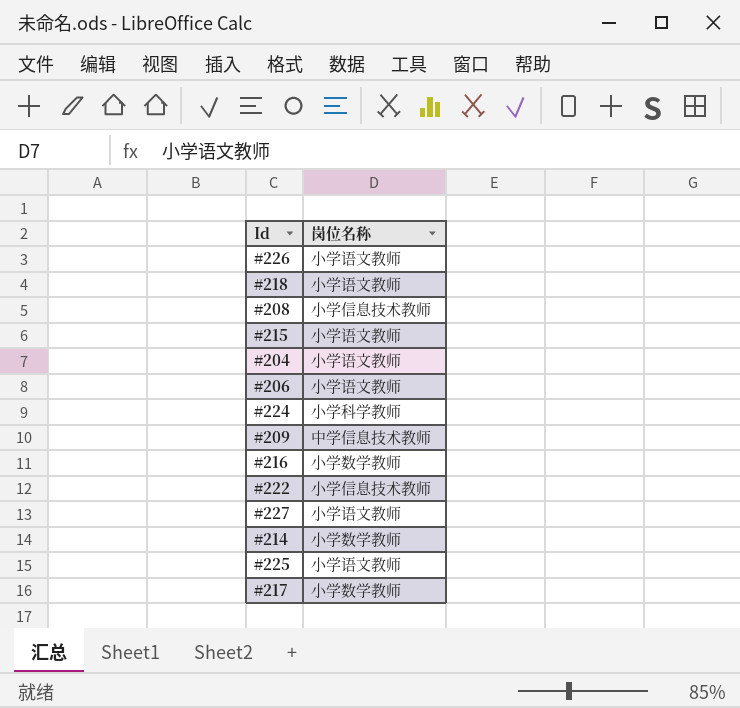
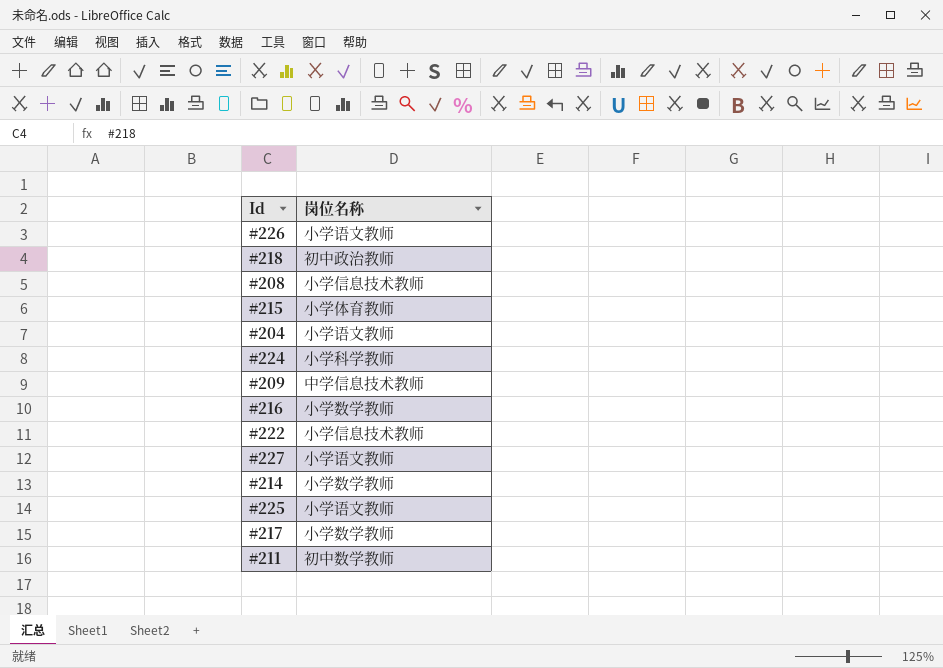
row #206: 小学语文教师 -> none
#218 | 岗位名称: 小学语文教师 -> 初中政治教师
#215 | 岗位名称: 小学语文教师 -> 小学体育教师
row #211: none -> 初中数学教师

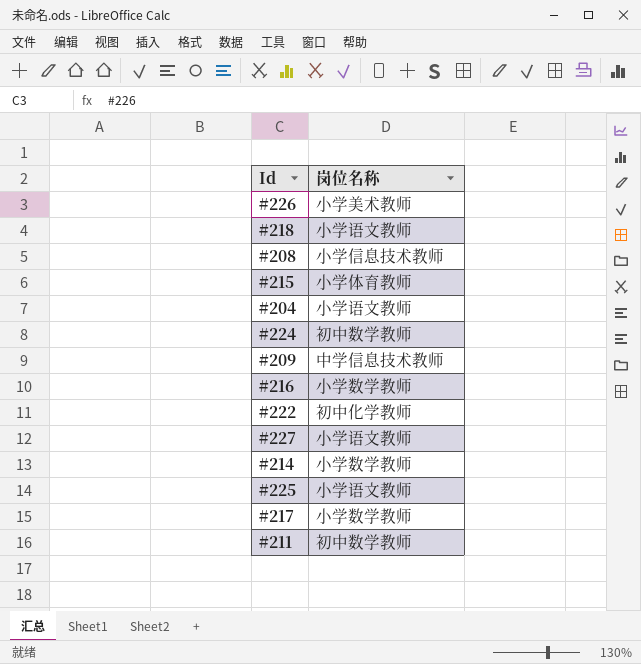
#226 | 岗位名称: 小学语文教师 -> 小学美术教师
#218 | 岗位名称: 初中政治教师 -> 小学语文教师
#224 | 岗位名称: 小学科学教师 -> 初中数学教师
#222 | 岗位名称: 小学信息技术教师 -> 初中化学教师

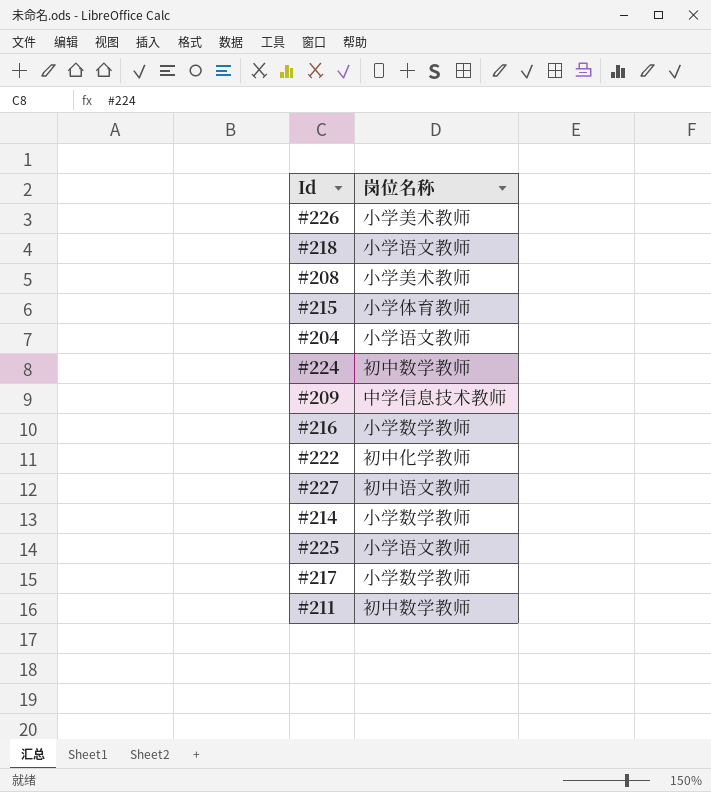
#208 | 岗位名称: 小学信息技术教师 -> 小学美术教师
#227 | 岗位名称: 小学语文教师 -> 初中语文教师

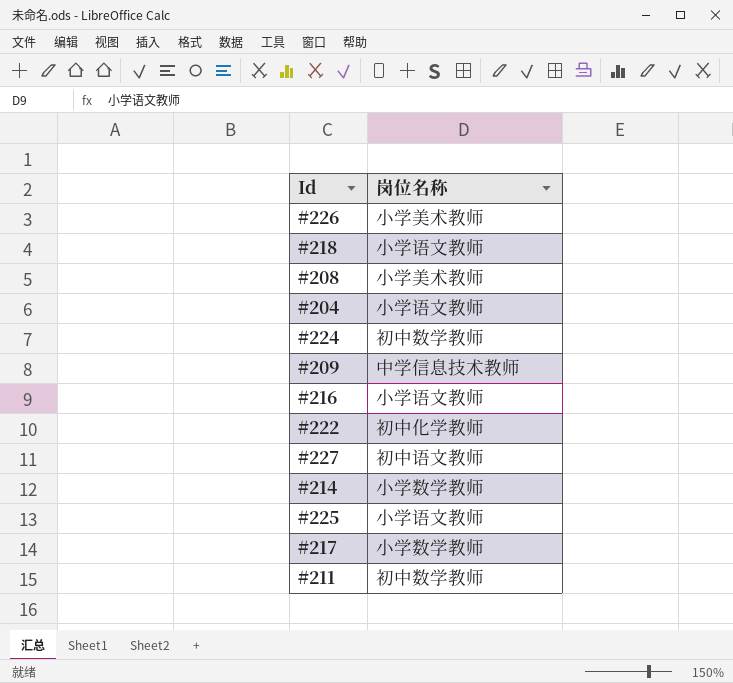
row #215: 小学体育教师 -> none
#216 | 岗位名称: 小学数学教师 -> 小学语文教师

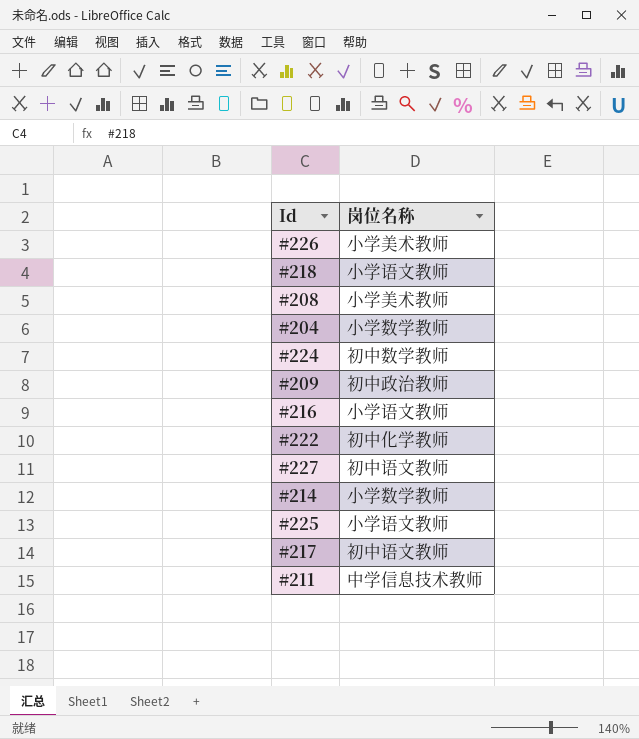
#204 | 岗位名称: 小学语文教师 -> 小学数学教师
#209 | 岗位名称: 中学信息技术教师 -> 初中政治教师
#217 | 岗位名称: 小学数学教师 -> 初中语文教师
#211 | 岗位名称: 初中数学教师 -> 中学信息技术教师

